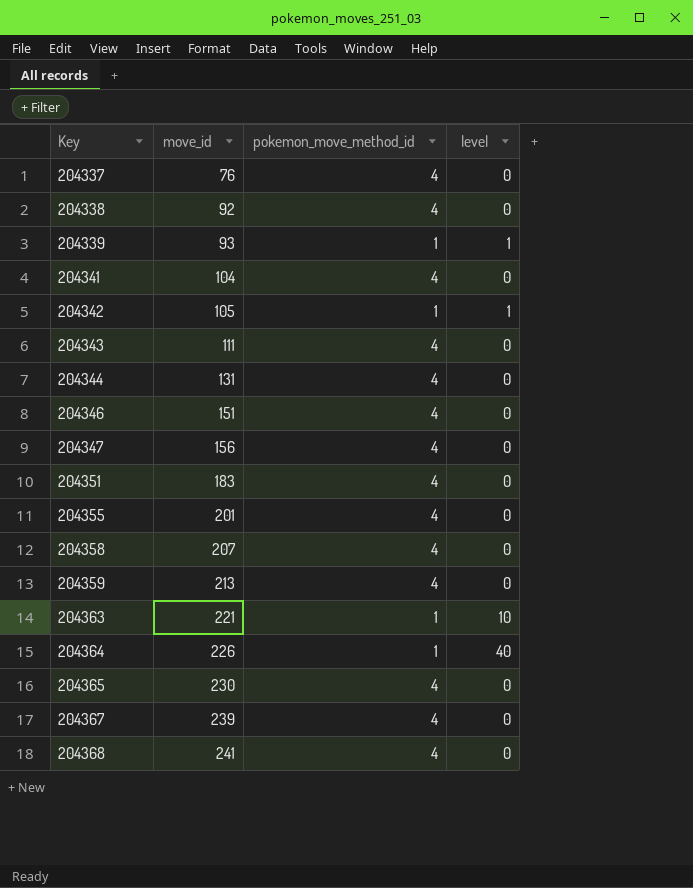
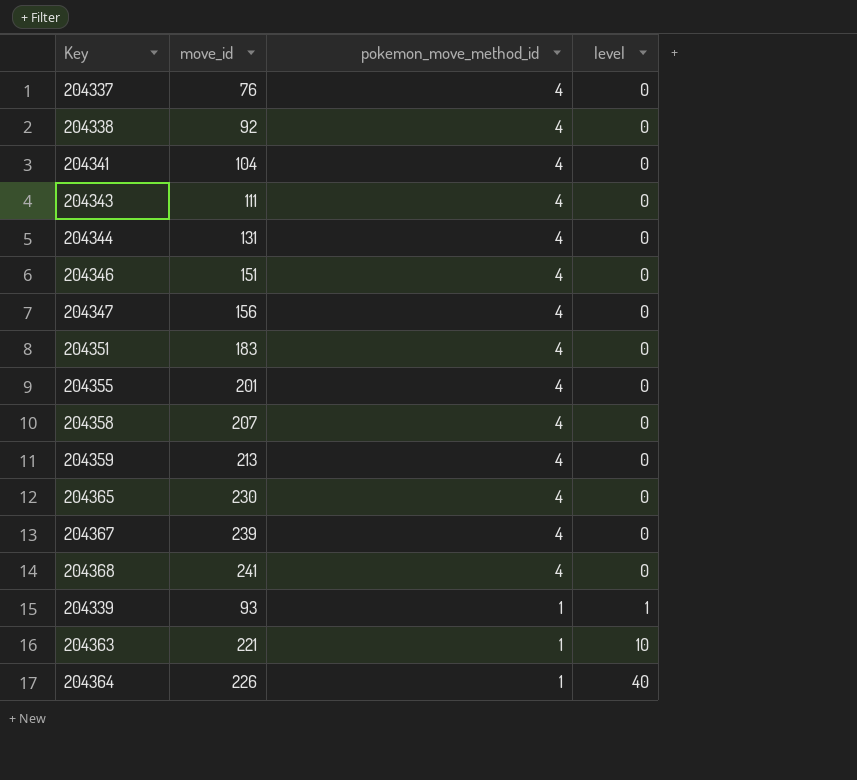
row order: Key ascending -> pokemon_move_method_id descending
row 204342: 105 | 1 | 1 -> none

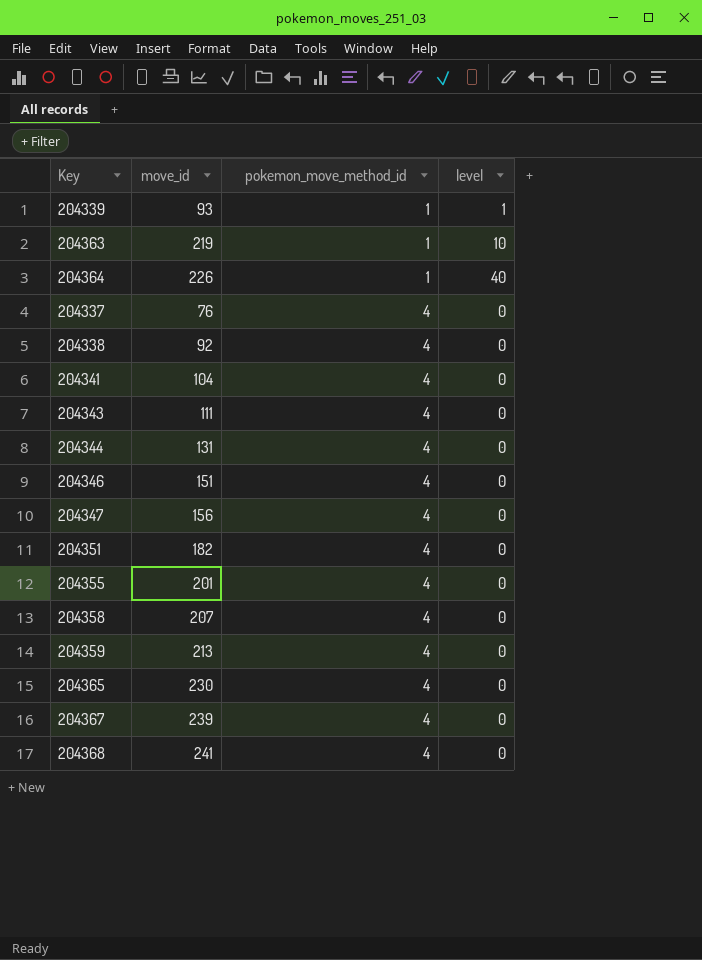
row order: pokemon_move_method_id descending -> pokemon_move_method_id ascending
204363 | move_id: 221 -> 219
204351 | move_id: 183 -> 182

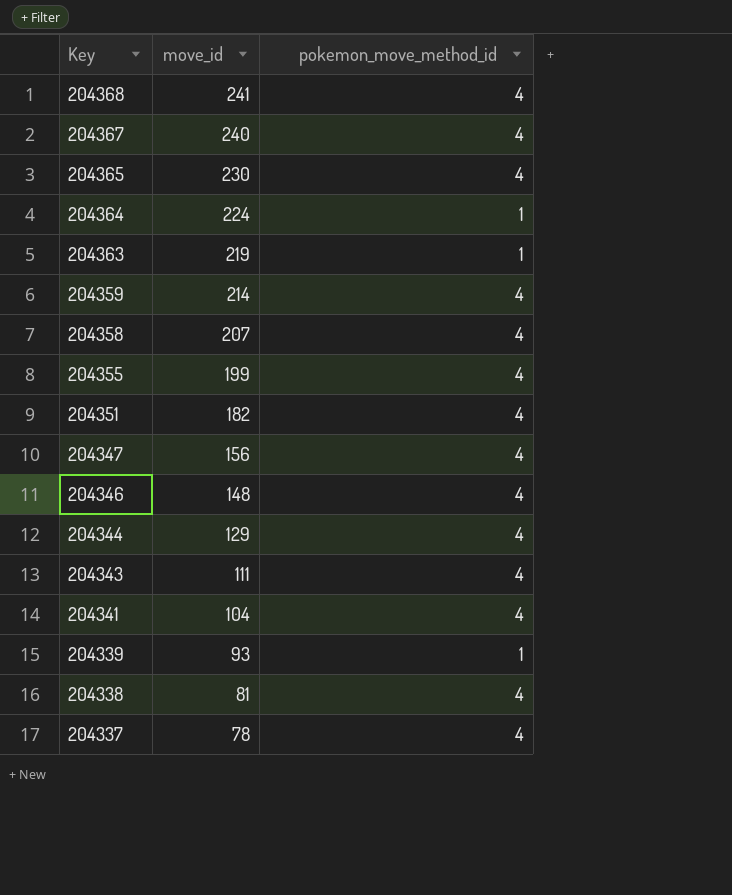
row order: pokemon_move_method_id ascending -> Key descending
column level | position: 4 -> none
204367 | move_id: 239 -> 240
204364 | move_id: 226 -> 224
204359 | move_id: 213 -> 214
204355 | move_id: 201 -> 199
204346 | move_id: 151 -> 148
204344 | move_id: 131 -> 129
204338 | move_id: 92 -> 81
204337 | move_id: 76 -> 78

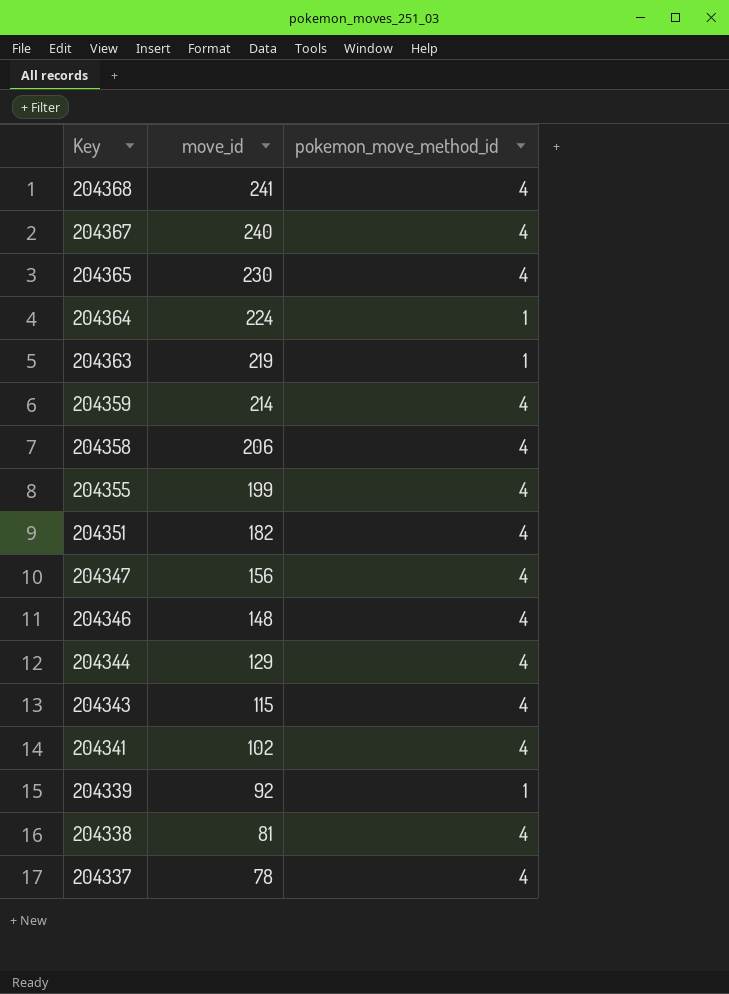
204358 | move_id: 207 -> 206
204343 | move_id: 111 -> 115
204341 | move_id: 104 -> 102
204339 | move_id: 93 -> 92

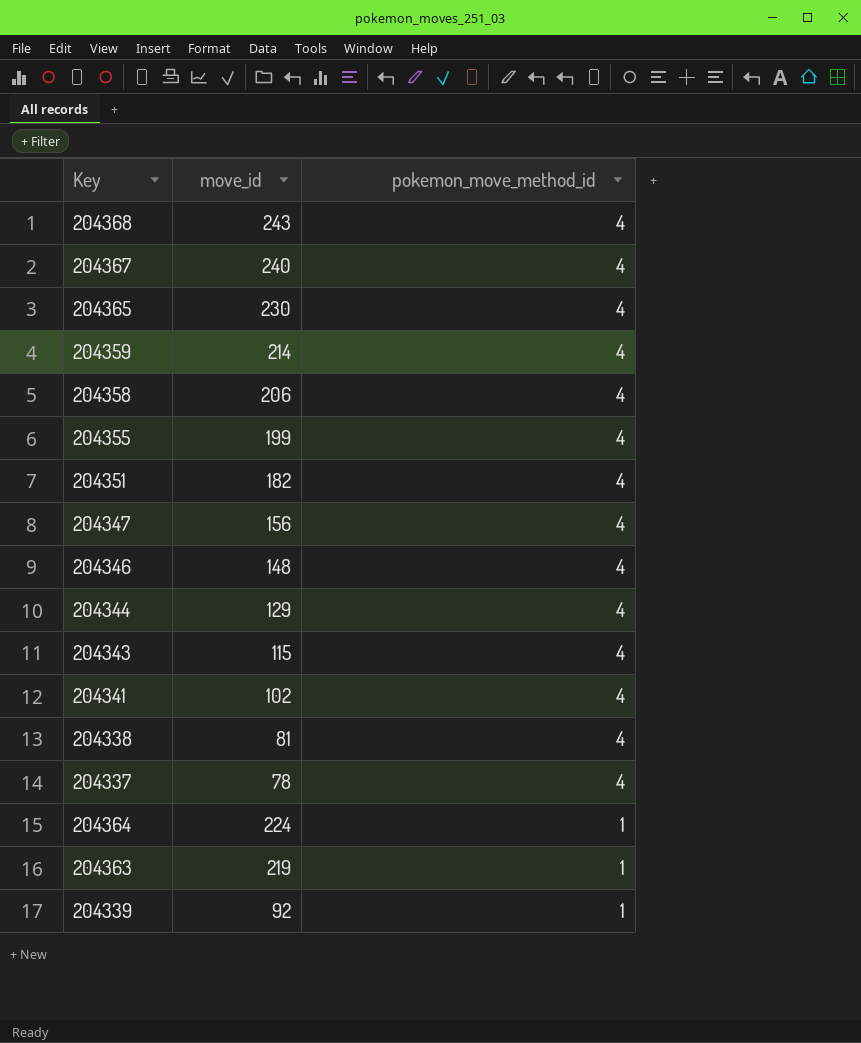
row order: Key descending -> pokemon_move_method_id descending
204368 | move_id: 241 -> 243

